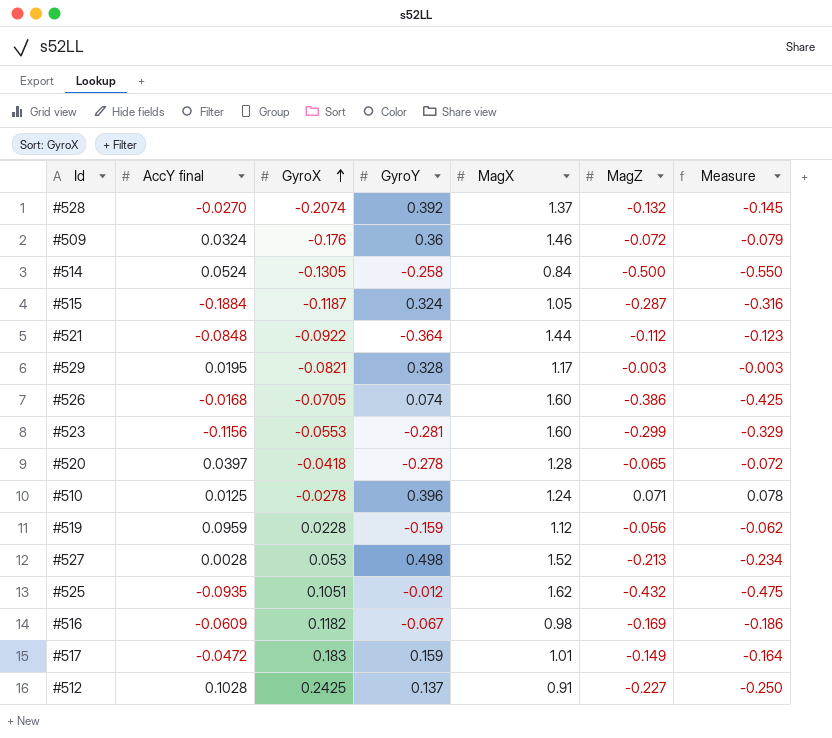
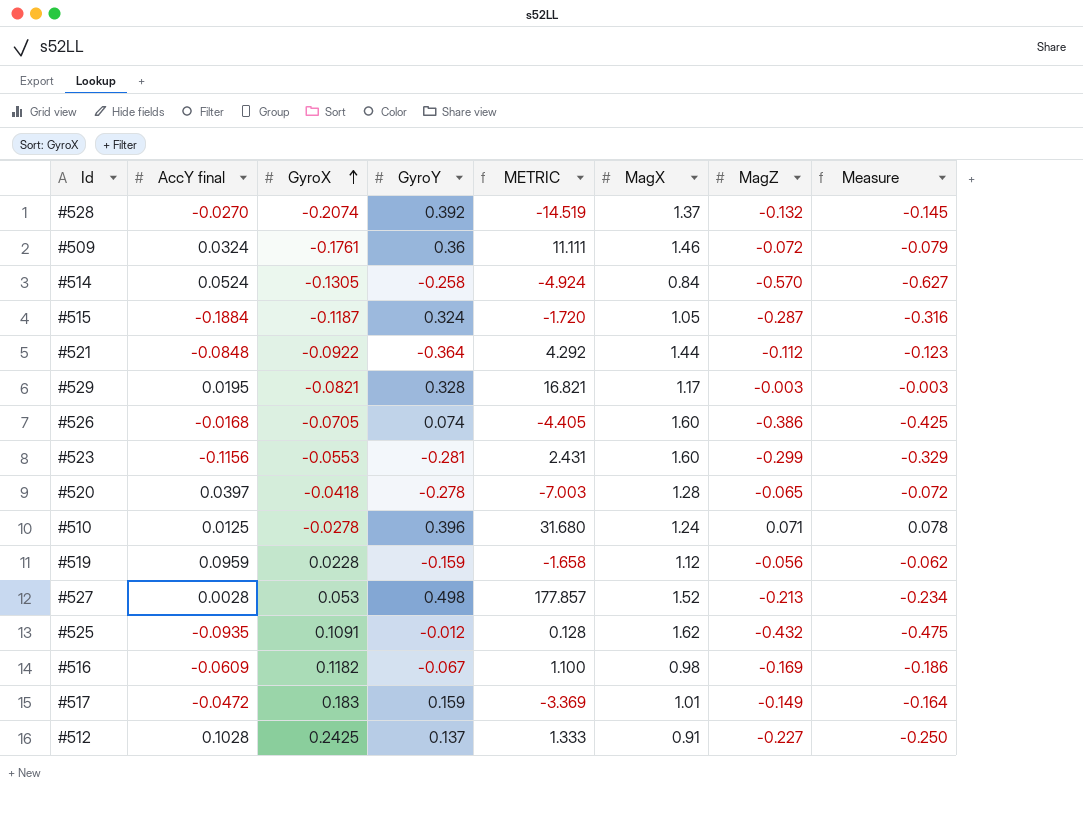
column METRIC | formula: none -> [GyroY] / [AccY final]
#509 | GyroX: -0.176 -> -0.1761
#514 | MagZ: -0.500 -> -0.570
#514 | Measure: -0.550 -> -0.627
#525 | GyroX: 0.1051 -> 0.1091

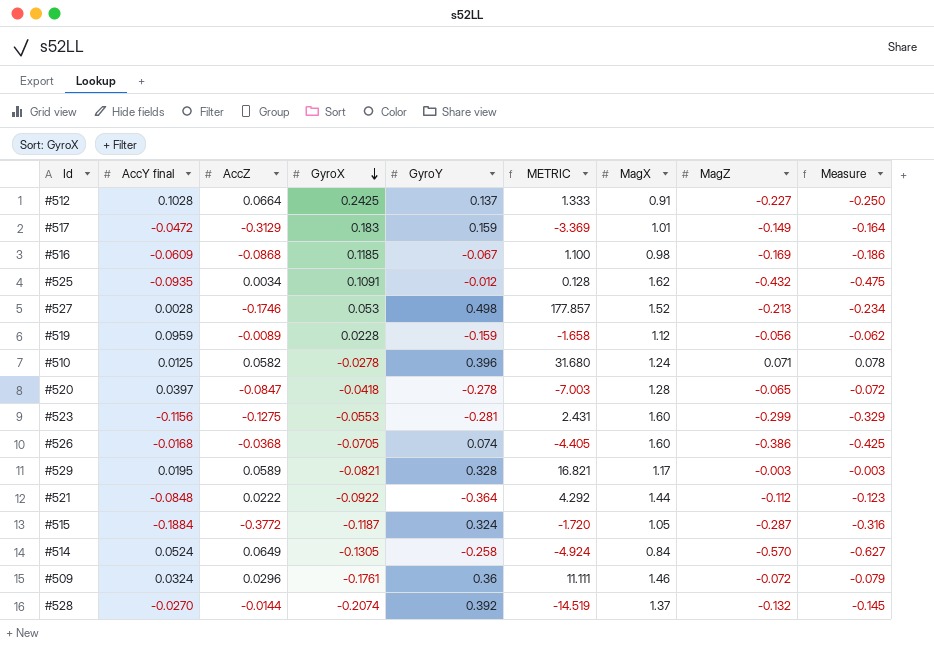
row order: GyroX ascending -> GyroX descending
column AccZ | position: none -> 3
#516 | GyroX: 0.1182 -> 0.1185

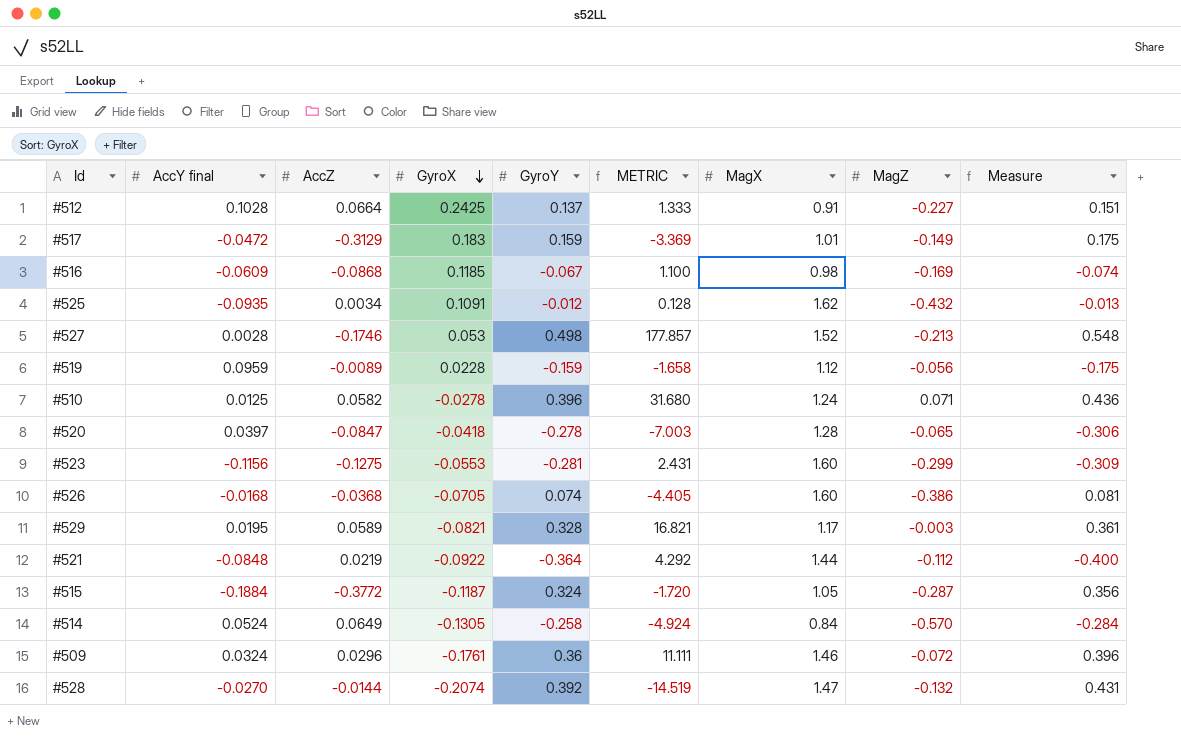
column Measure | formula: [MagZ] * 1.1 -> [GyroY] * 1.1
#521 | AccZ: 0.0222 -> 0.0219
#528 | MagX: 1.37 -> 1.47

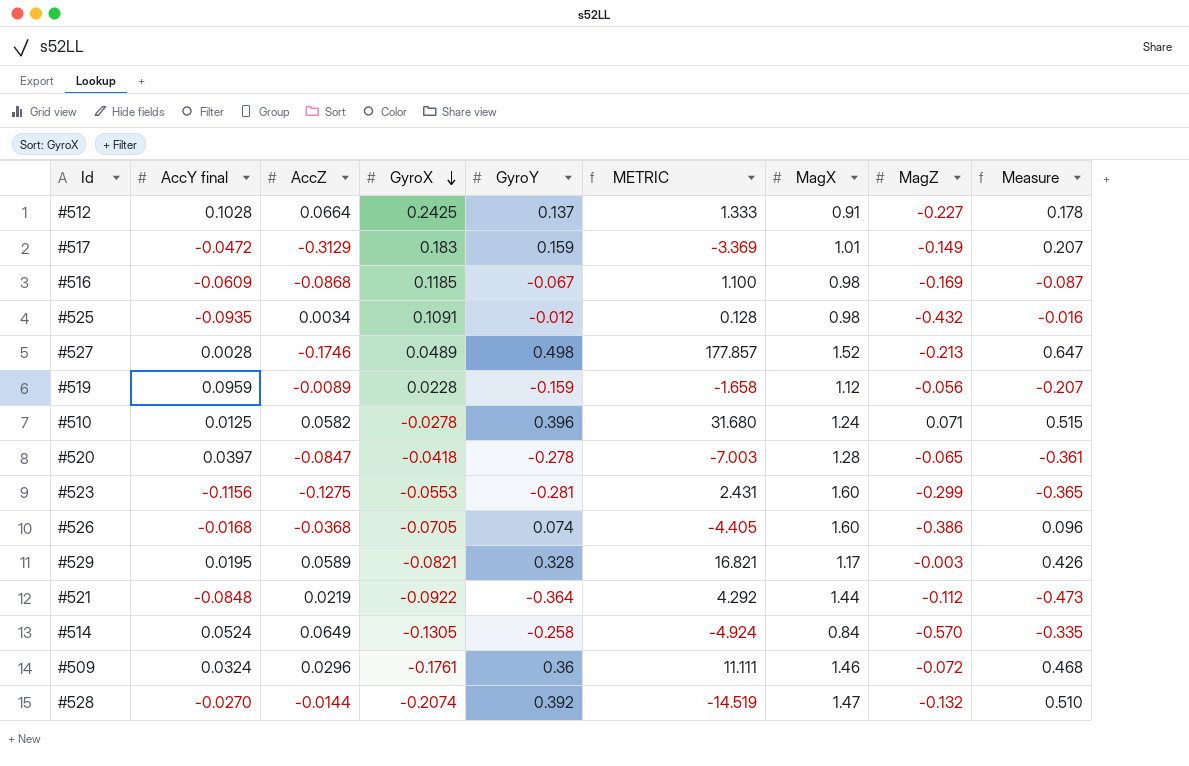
column Measure | formula: [GyroY] * 1.1 -> [GyroY] * 1.3
row #515: -0.1884 | -0.3772 | -0.1187 | 0.324 | -1.720 | 1.05 | -0.287 | 0.356 -> none
#525 | MagX: 1.62 -> 0.98
#527 | GyroX: 0.053 -> 0.0489

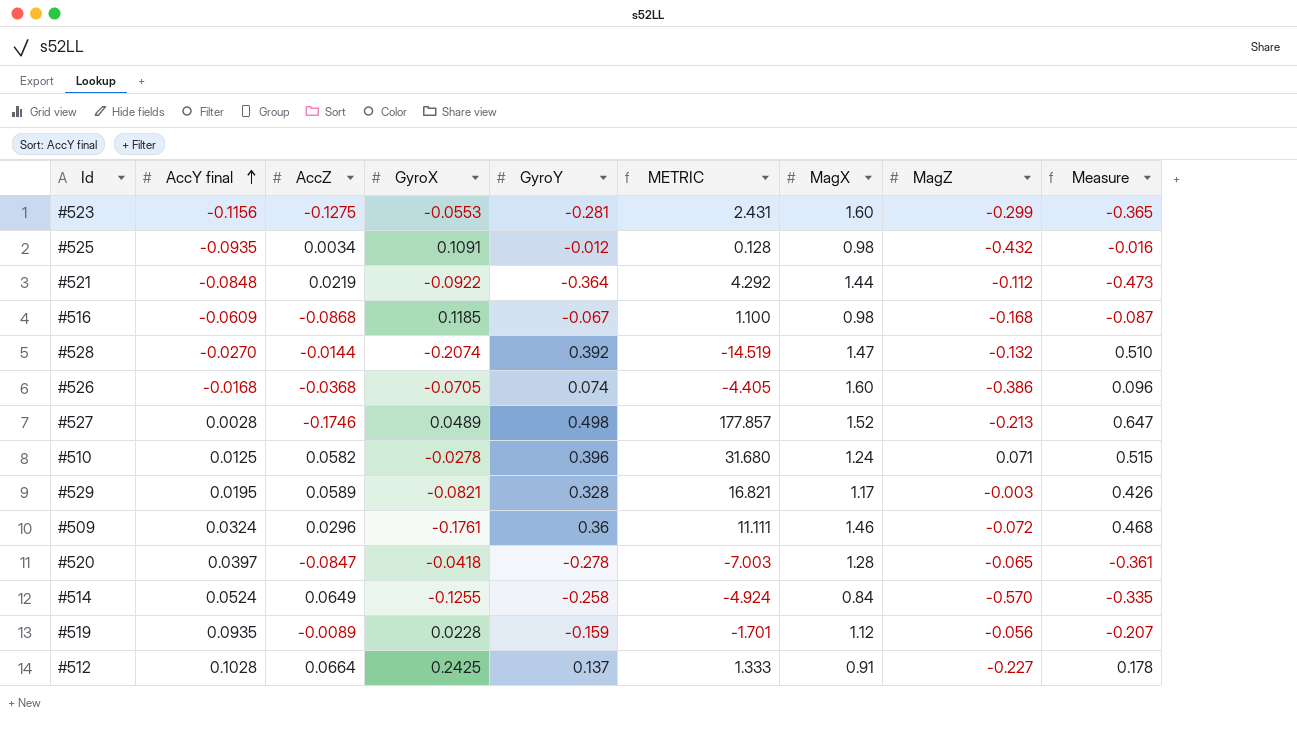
row order: GyroX descending -> AccY final ascending
row #517: -0.0472 | -0.3129 | 0.183 | 0.159 | -3.369 | 1.01 | -0.149 | 0.207 -> none
#516 | MagZ: -0.169 -> -0.168
#514 | GyroX: -0.1305 -> -0.1255
#519 | AccY final: 0.0959 -> 0.0935
#519 | METRIC: -1.658 -> -1.701

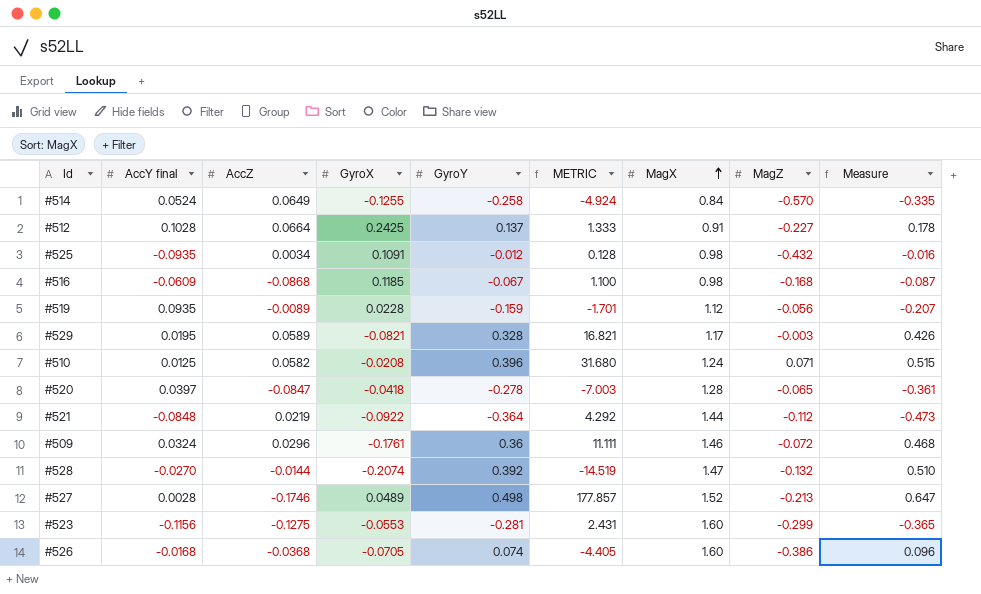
row order: AccY final ascending -> MagX ascending
#510 | GyroX: -0.0278 -> -0.0208

